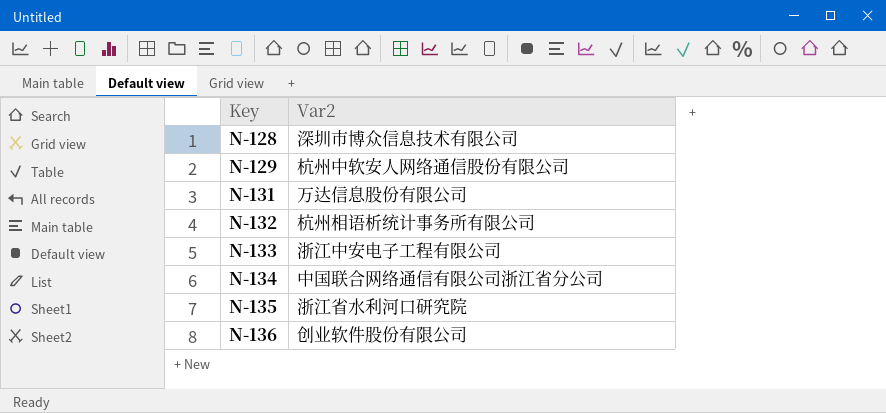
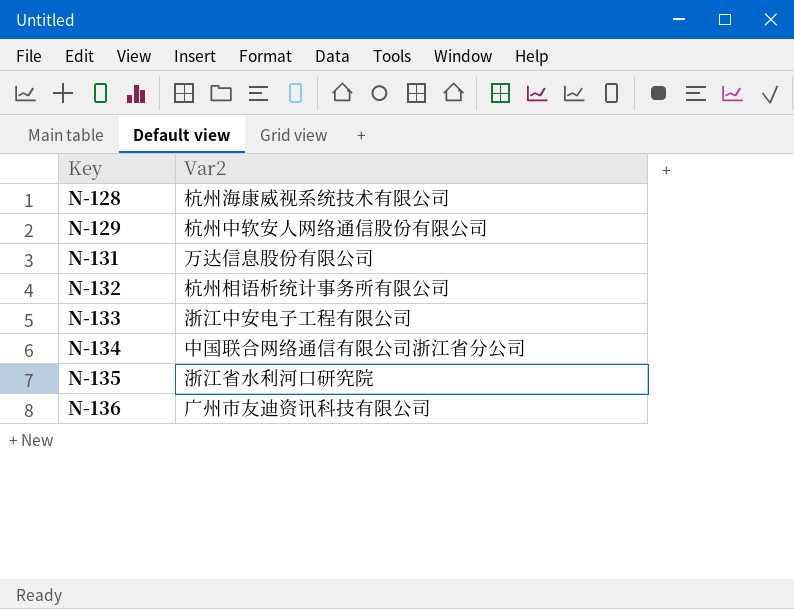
N-128 | Var2: 深圳市博众信息技术有限公司 -> 杭州海康威视系统技术有限公司
N-136 | Var2: 创业软件股份有限公司 -> 广州市友迪资讯科技有限公司

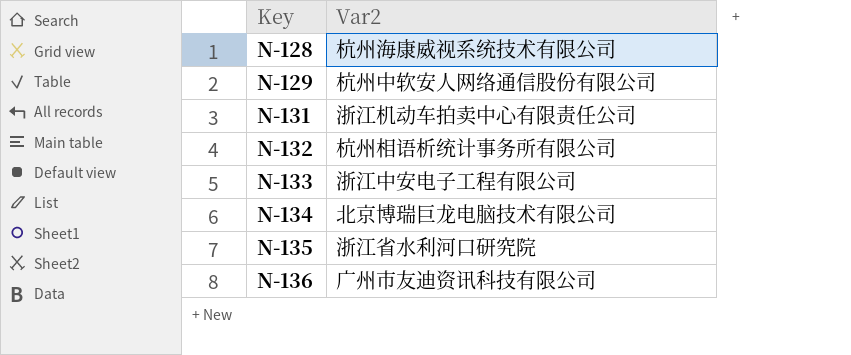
N-131 | Var2: 万达信息股份有限公司 -> 浙江机动车拍卖中心有限责任公司
N-134 | Var2: 中国联合网络通信有限公司浙江省分公司 -> 北京博瑞巨龙电脑技术有限公司

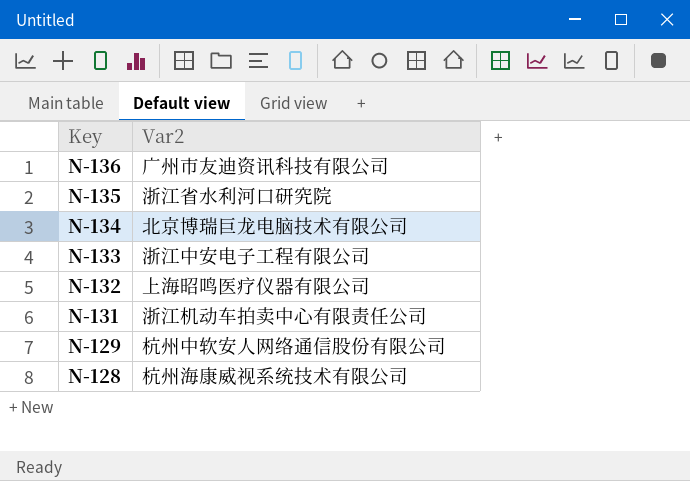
row order: Key ascending -> Key descending
N-132 | Var2: 杭州相语析统计事务所有限公司 -> 上海昭鸣医疗仪器有限公司

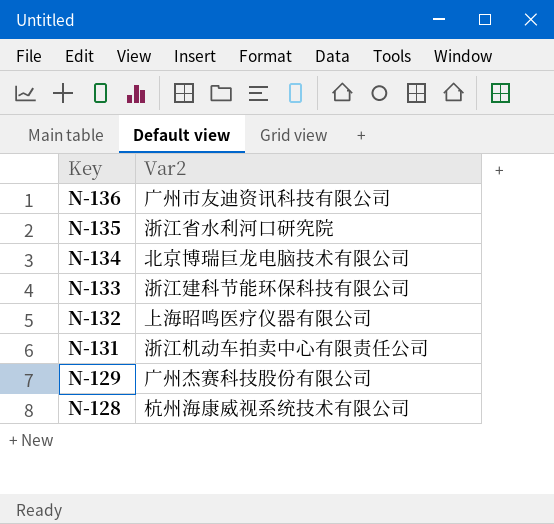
N-133 | Var2: 浙江中安电子工程有限公司 -> 浙江建科节能环保科技有限公司
N-129 | Var2: 杭州中软安人网络通信股份有限公司 -> 广州杰赛科技股份有限公司

